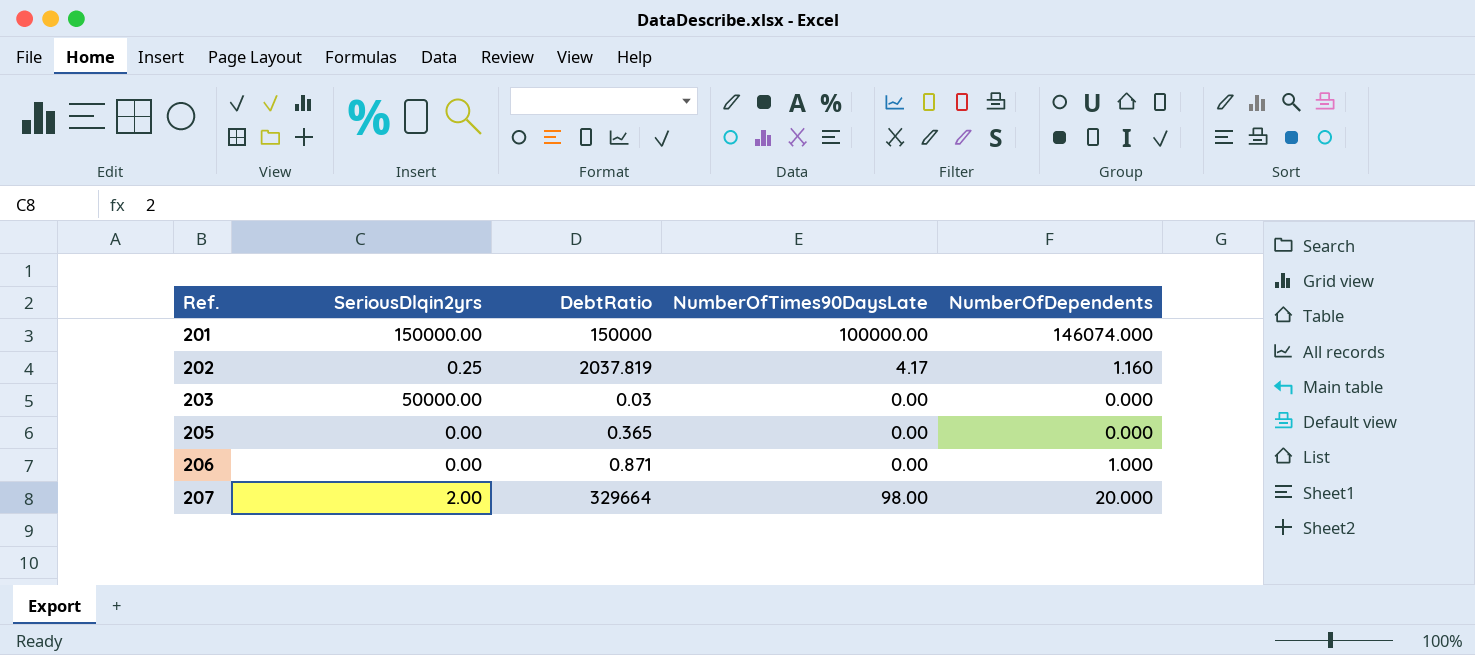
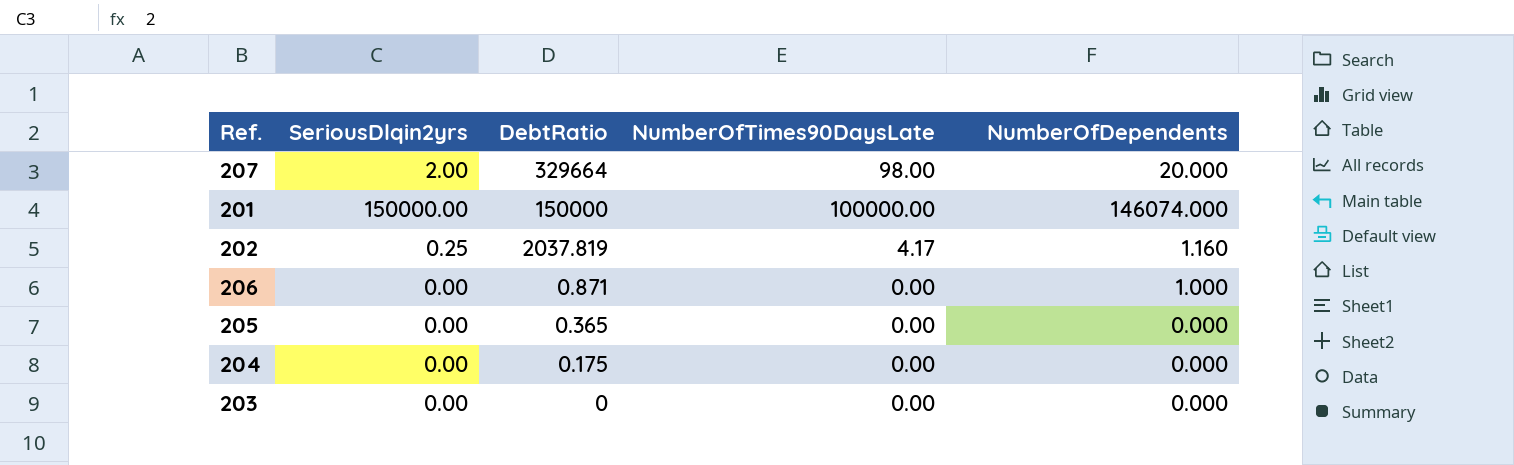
row order: Ref. ascending -> DebtRatio descending
row 204: none -> 0.00 | 0.175 | 0.00 | 0.000
203 | SeriousDlqin2yrs: 50000.00 -> 0.00
203 | DebtRatio: 0.03 -> 0

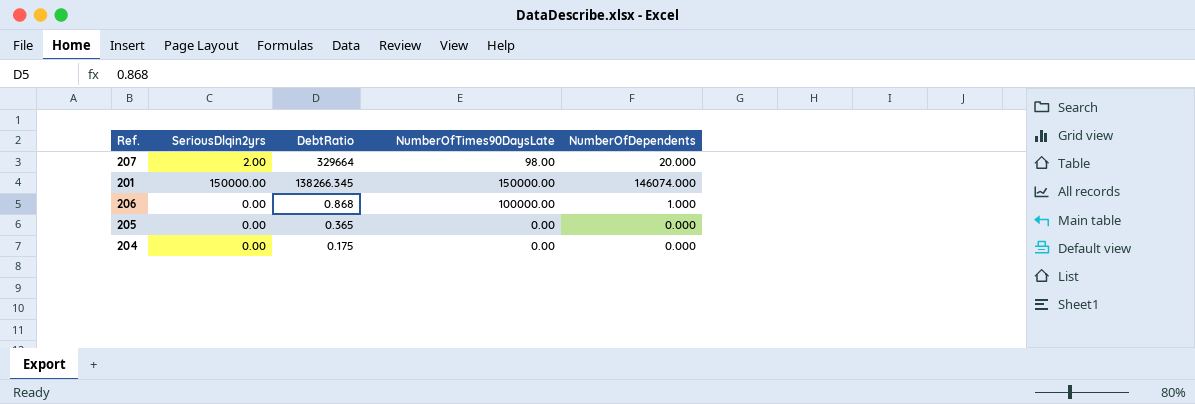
row 202: 0.25 | 2037.819 | 4.17 | 1.160 -> none
row 203: 0.00 | 0 | 0.00 | 0.000 -> none
201 | DebtRatio: 150000 -> 138266.345
201 | NumberOfTimes90DaysLate: 100000.00 -> 150000.00
206 | DebtRatio: 0.871 -> 0.868
206 | NumberOfTimes90DaysLate: 0.00 -> 100000.00

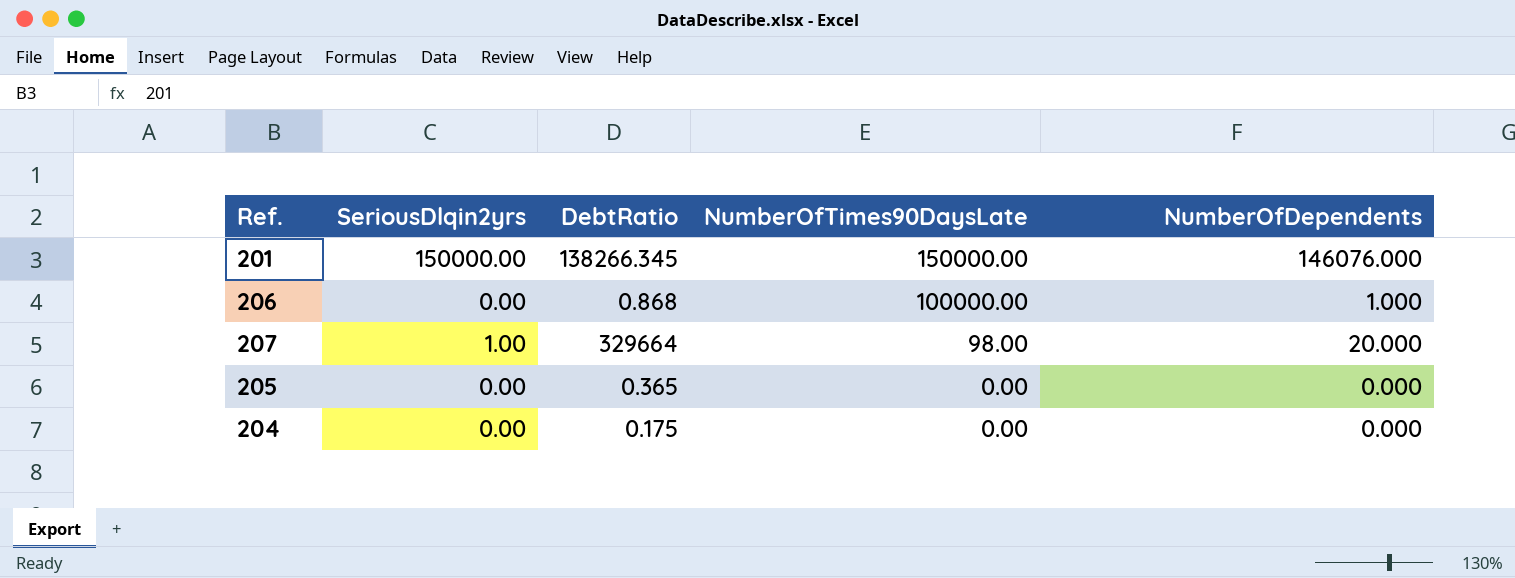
row order: DebtRatio descending -> NumberOfTimes90DaysLate descending
201 | NumberOfDependents: 146074.000 -> 146076.000
207 | SeriousDlqin2yrs: 2.00 -> 1.00

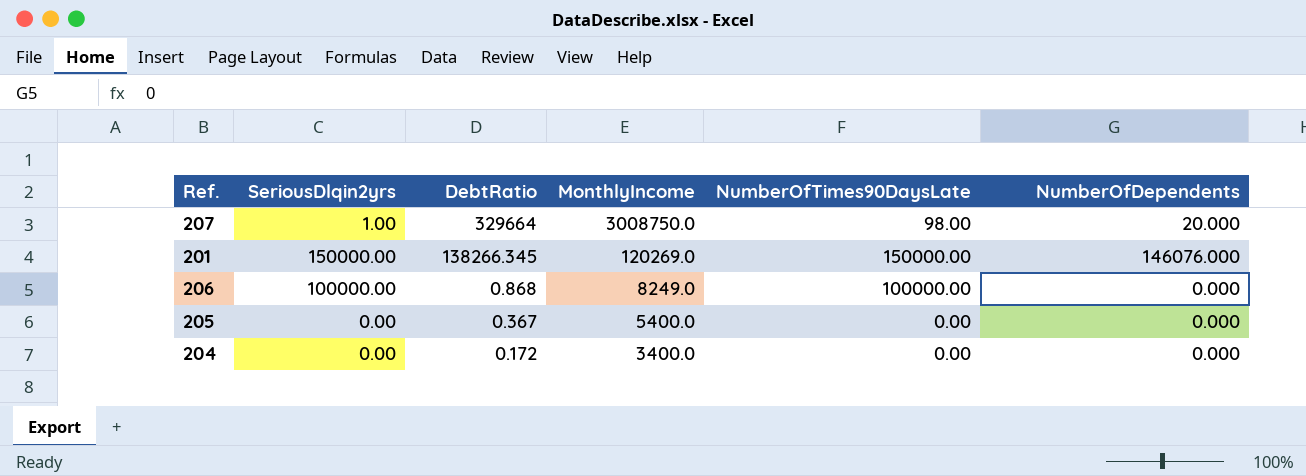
row order: NumberOfTimes90DaysLate descending -> DebtRatio descending
column MonthlyIncome | position: none -> 4
206 | SeriousDlqin2yrs: 0.00 -> 100000.00
206 | NumberOfDependents: 1.000 -> 0.000
205 | DebtRatio: 0.365 -> 0.367
204 | DebtRatio: 0.175 -> 0.172

